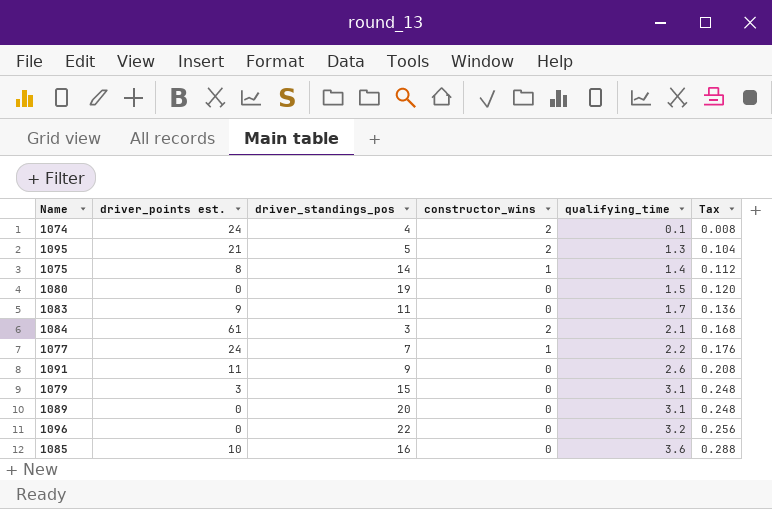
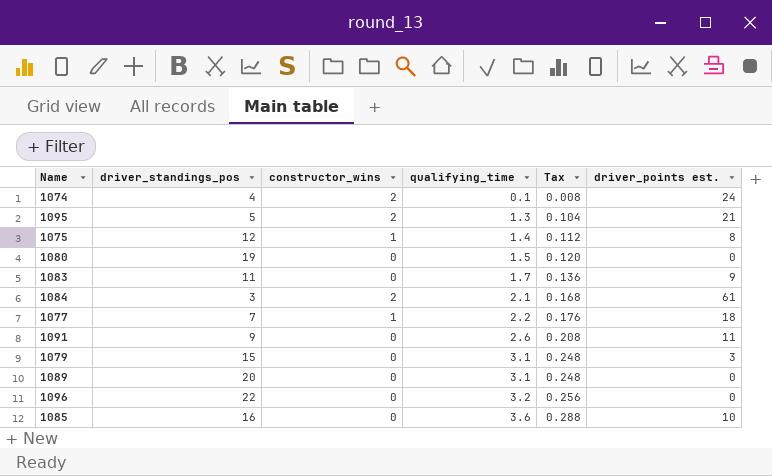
column driver_points est. | position: 2 -> 6
1075 | driver_standings_pos: 14 -> 12
1077 | driver_points est.: 24 -> 18

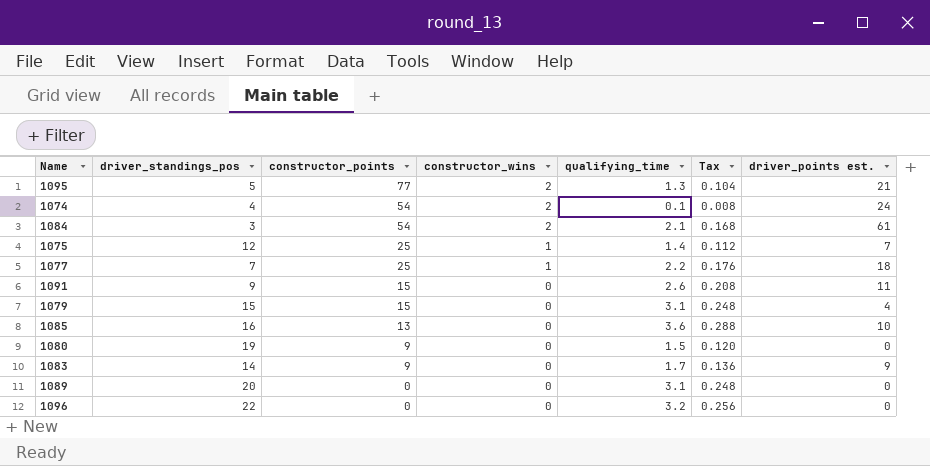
row order: qualifying_time ascending -> constructor_points descending
column constructor_points | position: none -> 3
1075 | driver_points est.: 8 -> 7
1079 | driver_points est.: 3 -> 4
1083 | driver_standings_pos: 11 -> 14

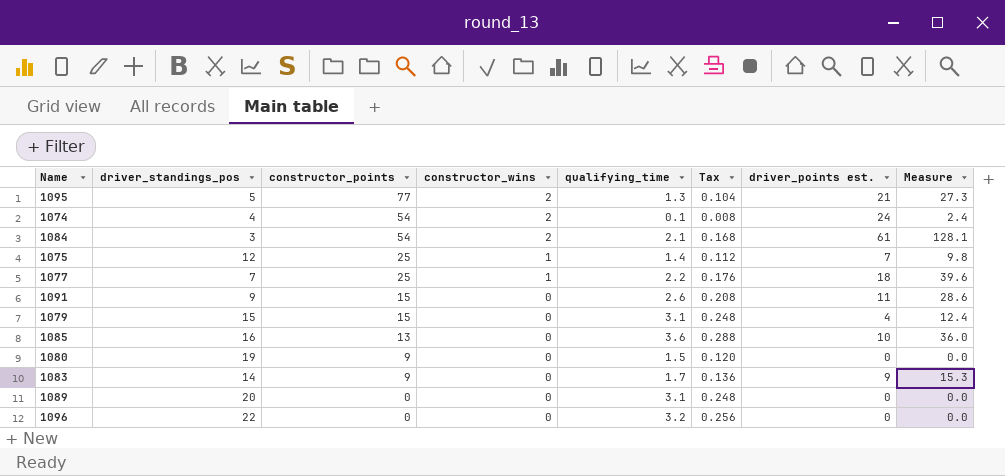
column Measure | formula: none -> [qualifying_time] * [driver_points est.]

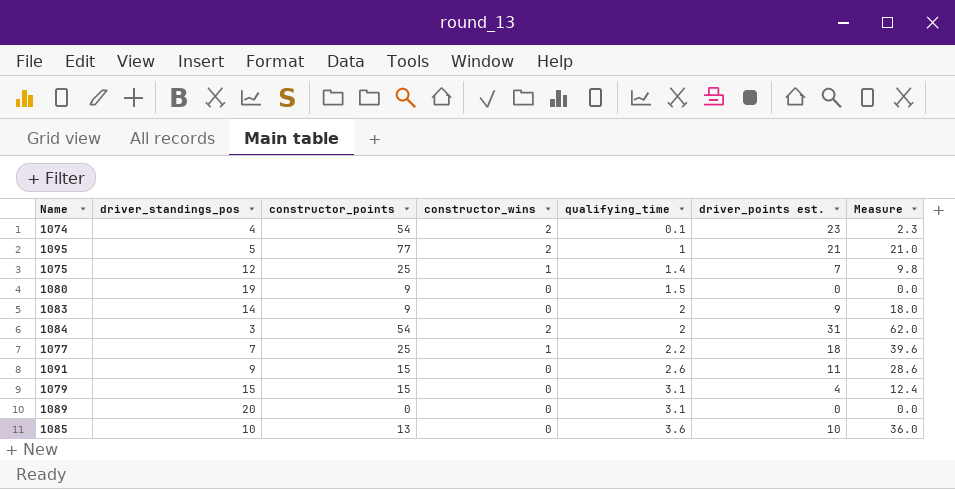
row order: constructor_points descending -> qualifying_time ascending
column Tax | formula: [qualifying_time] * 0.08 -> none
row 1096: 22 | 0 | 0 | 3.2 | 0.256 | 0 | 0.0 -> none
1074 | driver_points est.: 24 -> 23
1074 | Measure: 2.4 -> 2.3
1095 | qualifying_time: 1.3 -> 1
1095 | Measure: 27.3 -> 21.0
1083 | qualifying_time: 1.7 -> 2
1083 | Measure: 15.3 -> 18.0
1084 | qualifying_time: 2.1 -> 2
1084 | driver_points est.: 61 -> 31
1084 | Measure: 128.1 -> 62.0
1085 | driver_standings_pos: 16 -> 10

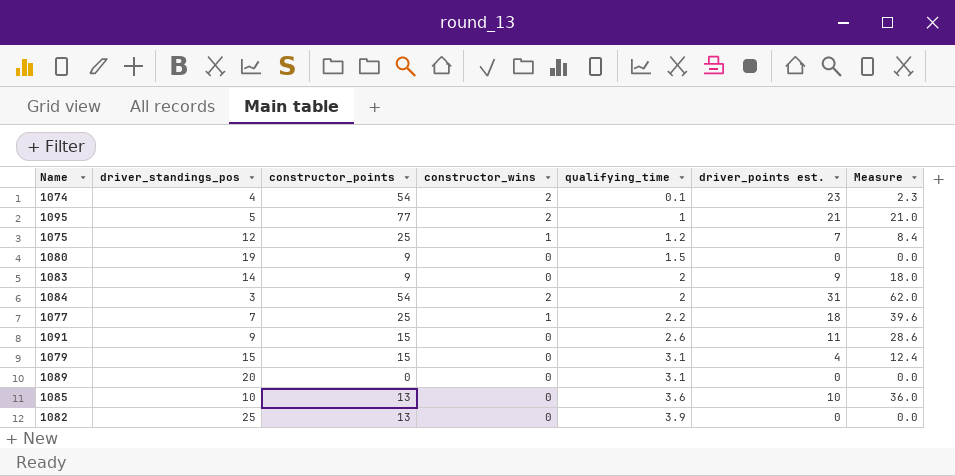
1075 | qualifying_time: 1.4 -> 1.2
1075 | Measure: 9.8 -> 8.4
row 1082: none -> 25 | 13 | 0 | 3.9 | 0 | 0.0

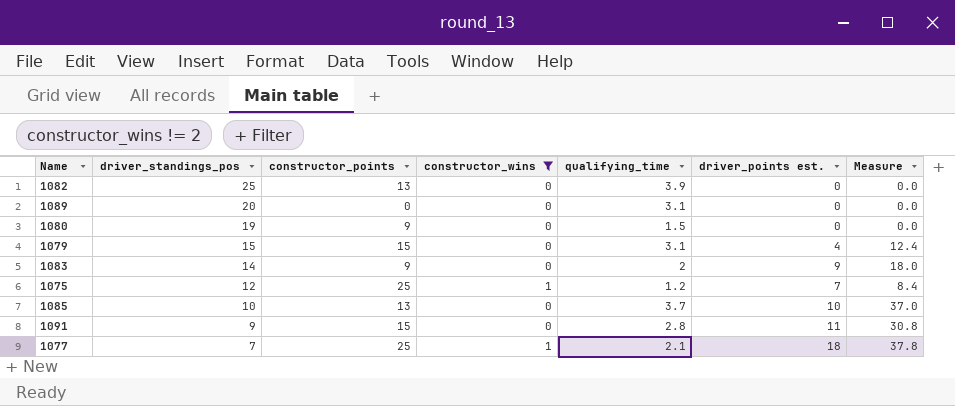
filter: none -> constructor_wins != 2
row order: qualifying_time ascending -> driver_standings_pos descending
1085 | qualifying_time: 3.6 -> 3.7
1085 | Measure: 36.0 -> 37.0
1091 | qualifying_time: 2.6 -> 2.8
1091 | Measure: 28.6 -> 30.8
1077 | qualifying_time: 2.2 -> 2.1
1077 | Measure: 39.6 -> 37.8

